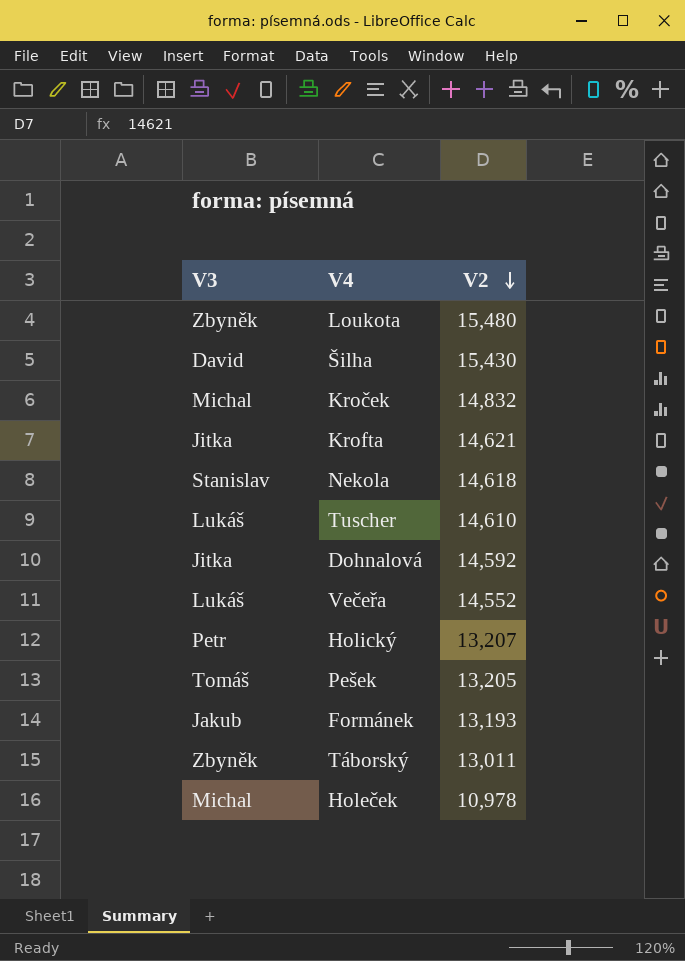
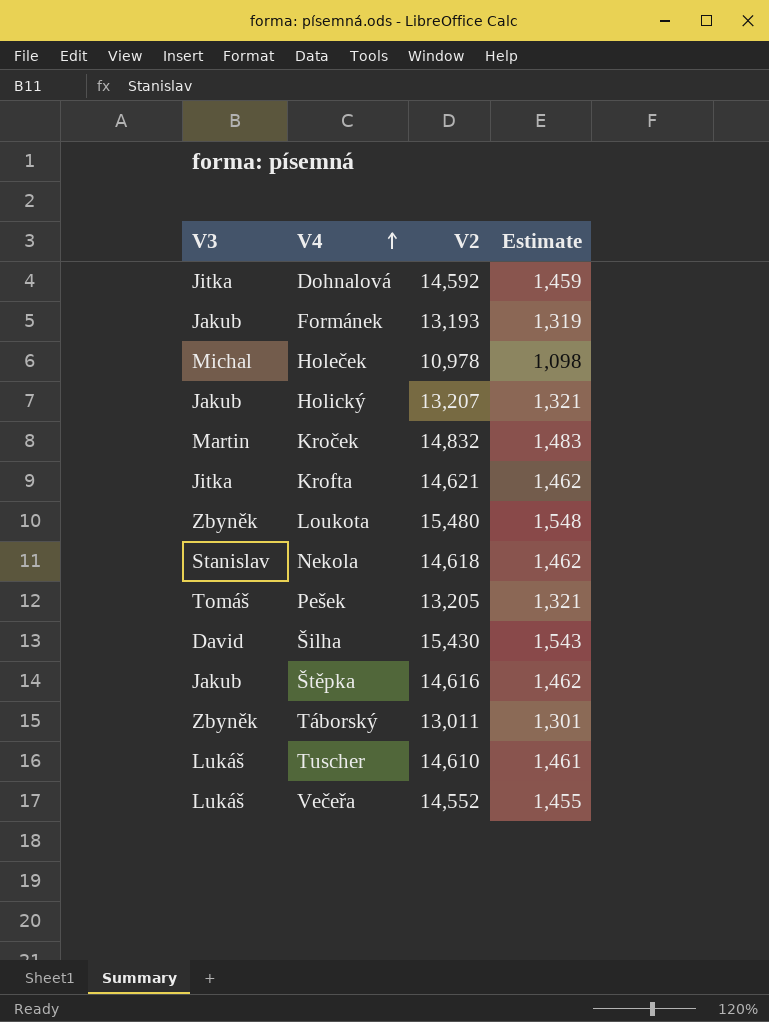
row order: V2 descending -> V4 ascending
column Estimate | formula: none -> [V2] * 0.1
Holický | V3: Petr -> Jakub
Kroček | V3: Michal -> Martin
row Štěpka: none -> Jakub | 14,616 | 1,462

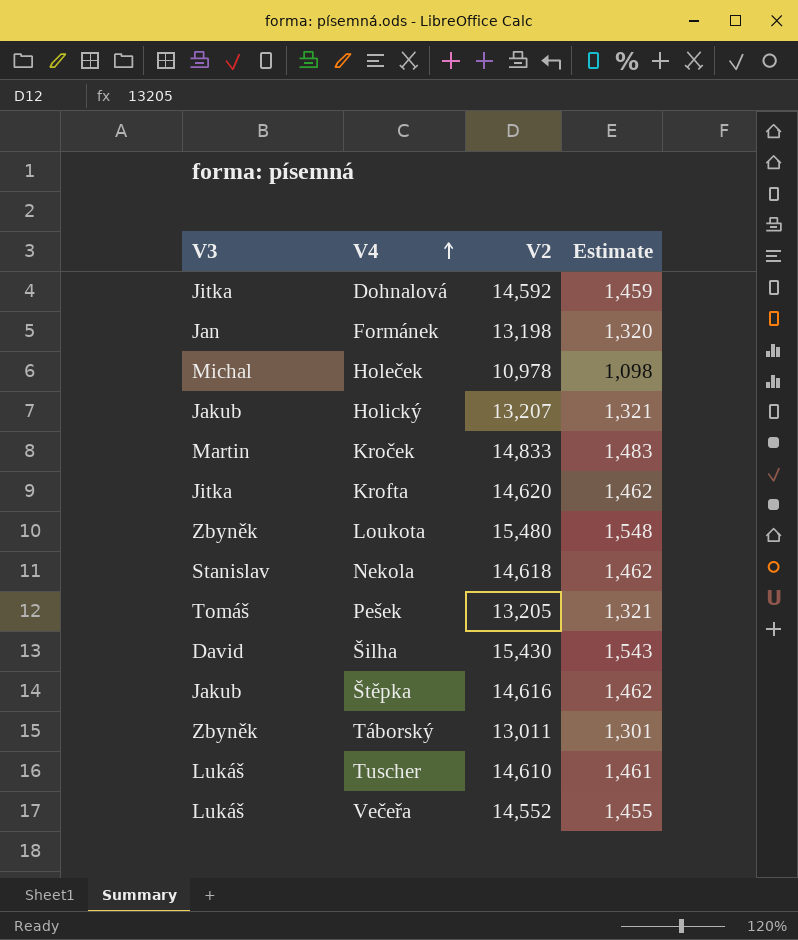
Formánek | V3: Jakub -> Jan
Formánek | V2: 13,193 -> 13,198
Formánek | Estimate: 1,319 -> 1,320
Kroček | V2: 14,832 -> 14,833
Krofta | V2: 14,621 -> 14,620

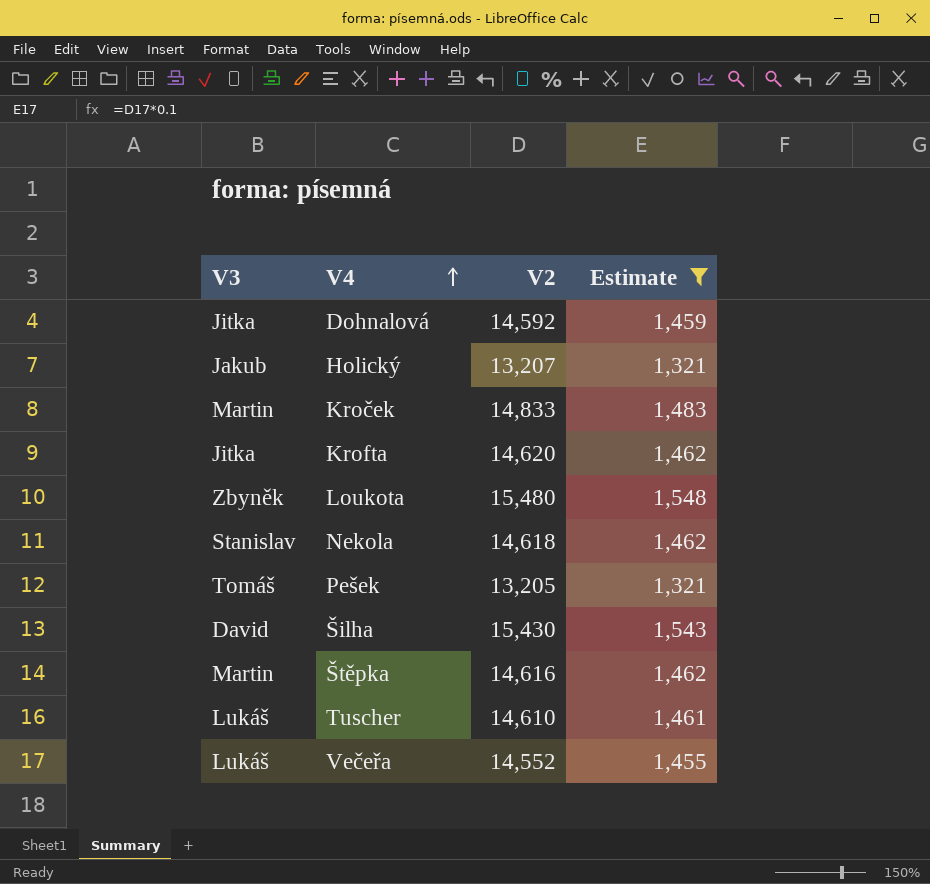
filter: none -> Estimate >= 1,321
Štěpka | V3: Jakub -> Martin

